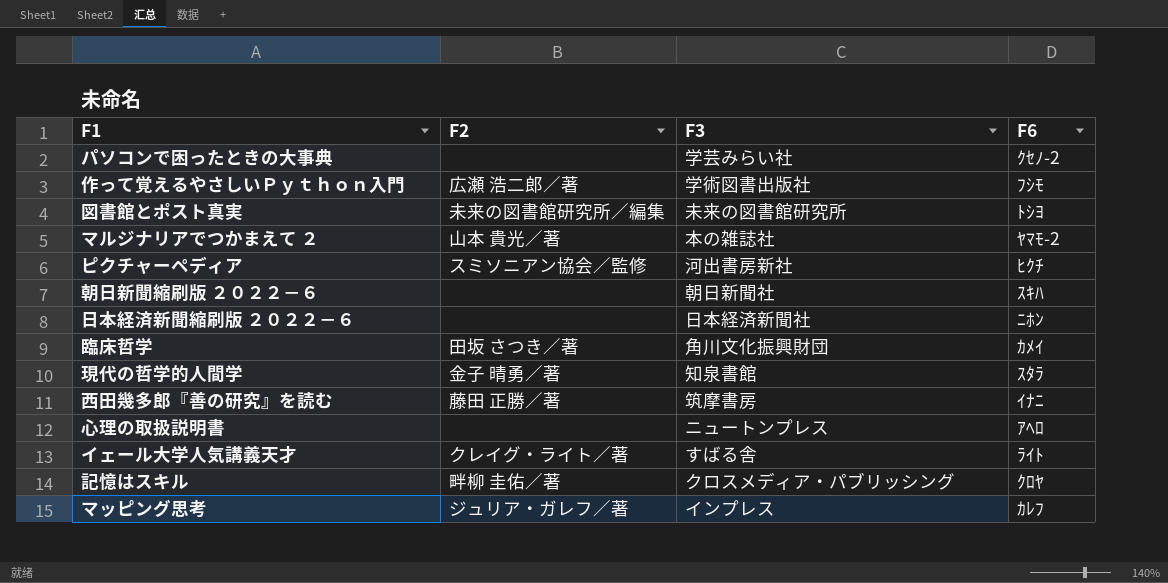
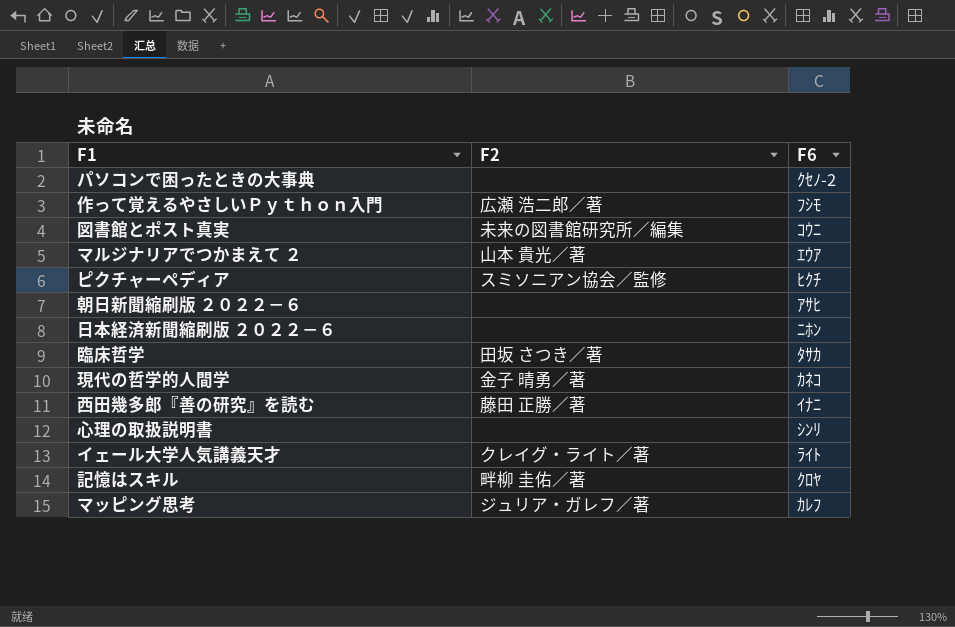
column F3 | position: 3 -> none
図書館とポスト真実 | F6: ﾄｼﾖ -> ｺｳﾆ
マルジナリアでつかまえて ２ | F6: ﾔﾏﾓ-2 -> ｴｳｱ
朝日新聞縮刷版 ２０２２－６ | F6: ｽｷﾊ -> ｱｻﾋ
臨床哲学 | F6: ｶﾒｲ -> ﾀｻｶ
現代の哲学的人間学 | F6: ｽﾀﾗ -> ｶﾈｺ
心理の取扱説明書 | F6: ｱﾍﾛ -> ｼﾝﾘ

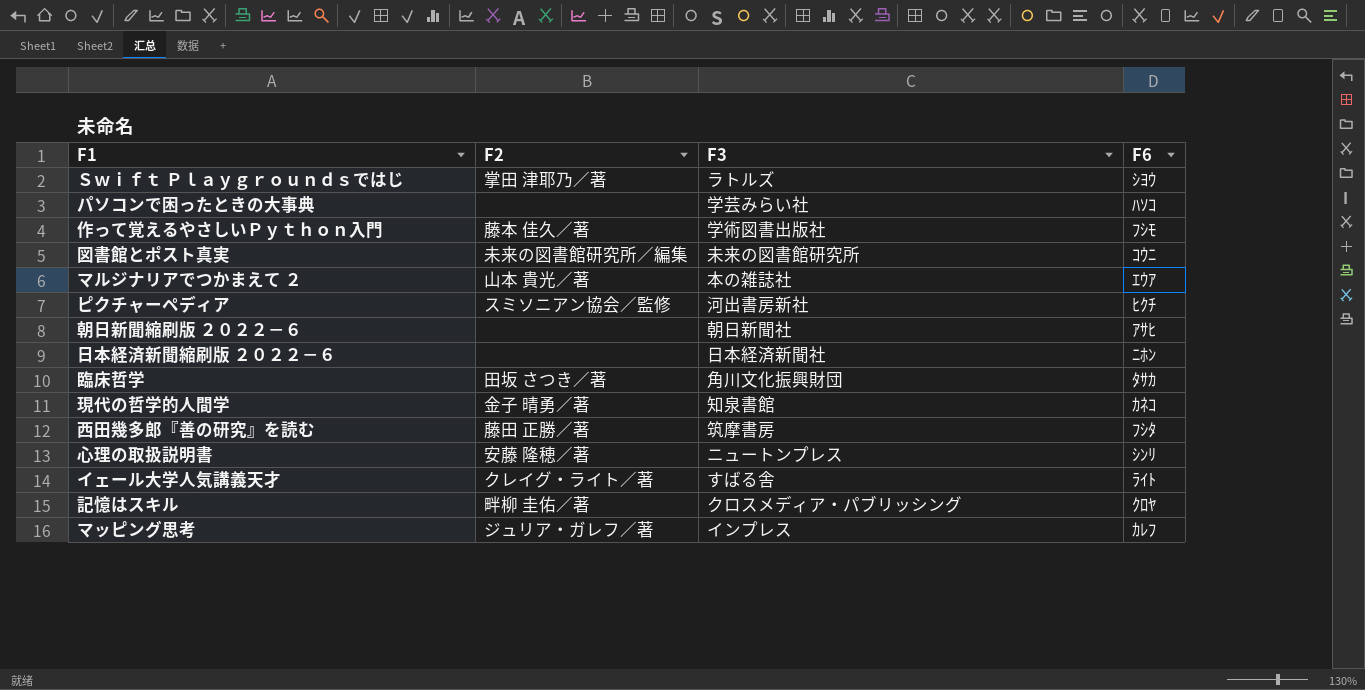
column F3 | position: none -> 3
row Ｓｗｉｆｔ Ｐｌａｙｇｒｏｕｎｄｓではじ: none -> 掌田 津耶乃／著 | ラトルズ | ｼﾖｳ
パソコンで困ったときの大事典 | F6: ｸｾﾉ-2 -> ﾊｿｺ
作って覚えるやさしいＰｙｔｈｏｎ入門 | F2: 広瀬 浩二郎／著 -> 藤本 佳久／著
西田幾多郎『善の研究』を読む | F6: ｲﾅﾆ -> ﾌｼﾀ
心理の取扱説明書 | F2: none -> 安藤 隆穂／著

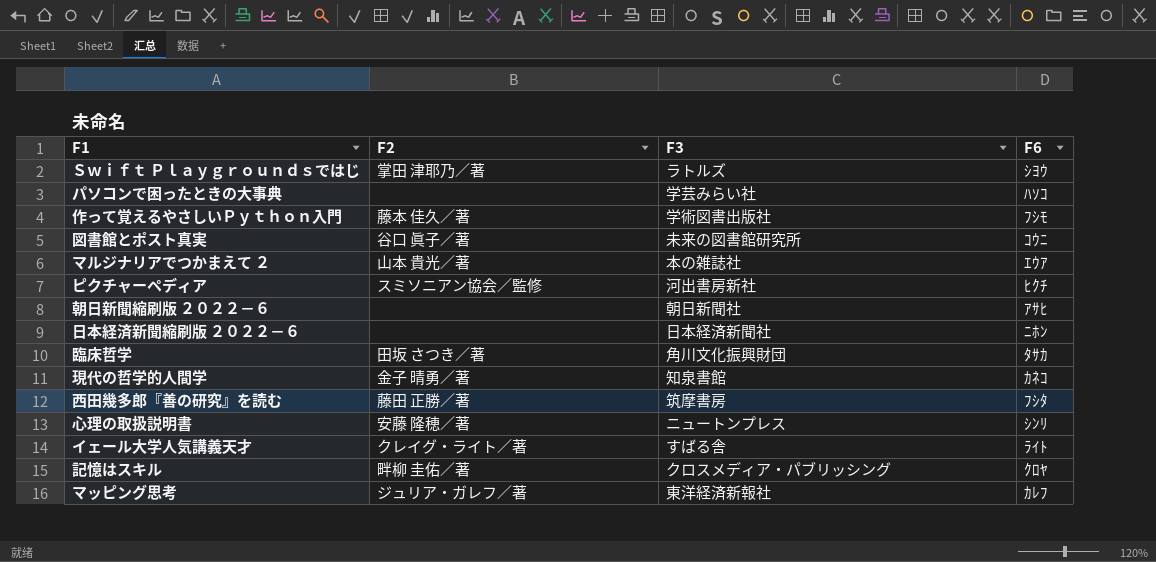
図書館とポスト真実 | F2: 未来の図書館研究所／編集 -> 谷口 眞子／著
マッピング思考 | F3: インプレス -> 東洋経済新報社

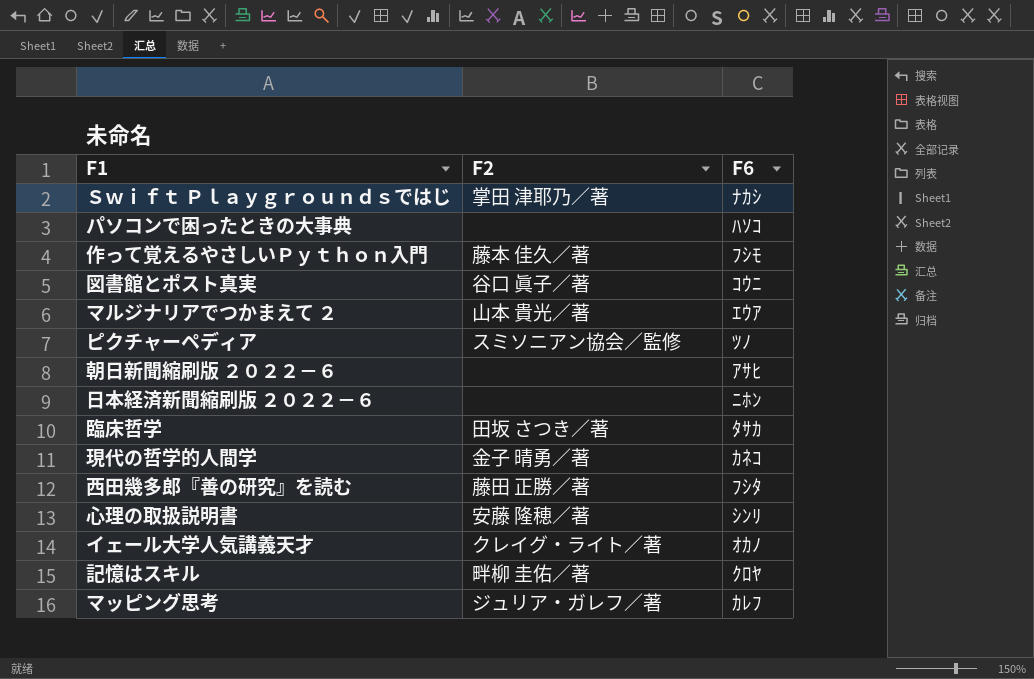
column F3 | position: 3 -> none
Ｓｗｉｆｔ Ｐｌａｙｇｒｏｕｎｄｓではじ | F6: ｼﾖｳ -> ﾅｶｼ
ピクチャーペディア | F6: ﾋｸﾁ -> ﾂﾉ
イェール大学人気講義天才 | F6: ﾗｲﾄ -> ｵｶﾉ

